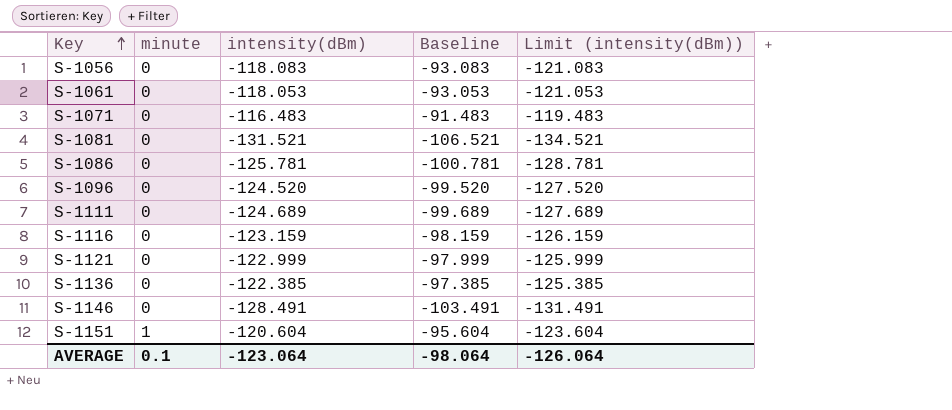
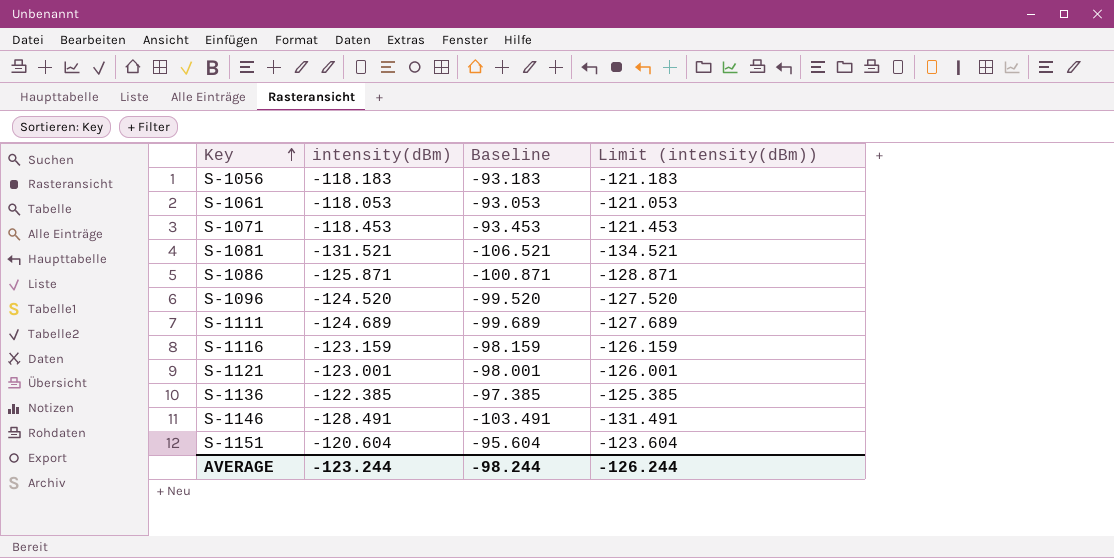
column minute | position: 2 -> none
S-1056 | intensity(dBm): -118.083 -> -118.183
S-1056 | Baseline: -93.083 -> -93.183
S-1056 | Limit (intensity(dBm)): -121.083 -> -121.183
S-1071 | intensity(dBm): -116.483 -> -118.453
S-1071 | Baseline: -91.483 -> -93.453
S-1071 | Limit (intensity(dBm)): -119.483 -> -121.453
S-1086 | intensity(dBm): -125.781 -> -125.871
S-1086 | Baseline: -100.781 -> -100.871
S-1086 | Limit (intensity(dBm)): -128.781 -> -128.871
S-1121 | intensity(dBm): -122.999 -> -123.001
S-1121 | Baseline: -97.999 -> -98.001
S-1121 | Limit (intensity(dBm)): -125.999 -> -126.001
AVERAGE | intensity(dBm): -123.064 -> -123.244
AVERAGE | Baseline: -98.064 -> -98.244
AVERAGE | Limit (intensity(dBm)): -126.064 -> -126.244

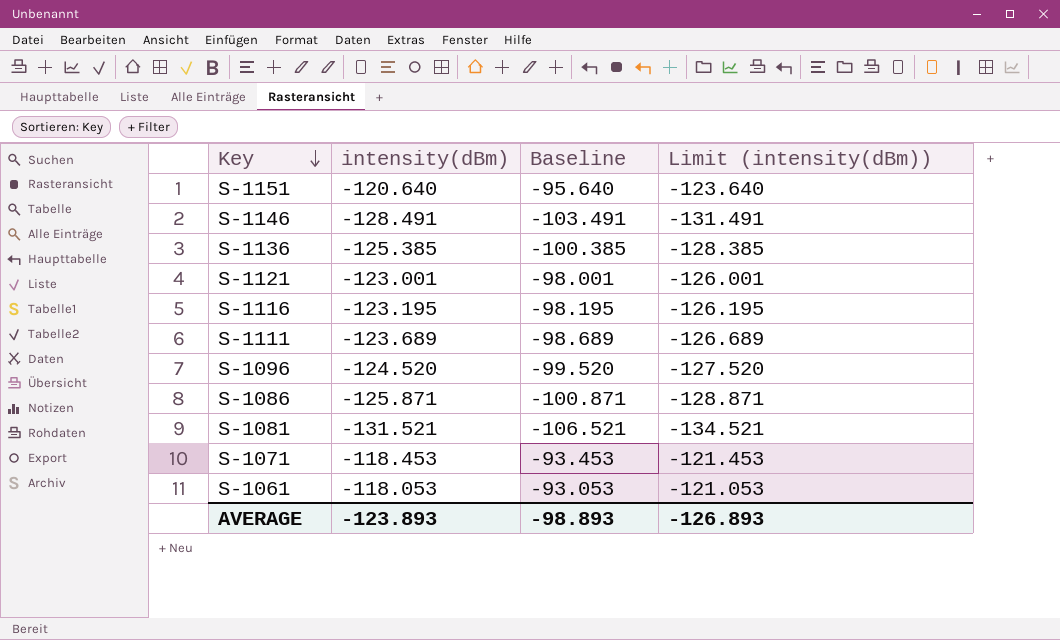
row order: Key ascending -> Key descending
row S-1056: -118.183 | -93.183 | -121.183 -> none
S-1151 | intensity(dBm): -120.604 -> -120.640
S-1151 | Baseline: -95.604 -> -95.640
S-1151 | Limit (intensity(dBm)): -123.604 -> -123.640
S-1136 | intensity(dBm): -122.385 -> -125.385
S-1136 | Baseline: -97.385 -> -100.385
S-1136 | Limit (intensity(dBm)): -125.385 -> -128.385
S-1116 | intensity(dBm): -123.159 -> -123.195
S-1116 | Baseline: -98.159 -> -98.195
S-1116 | Limit (intensity(dBm)): -126.159 -> -126.195
S-1111 | intensity(dBm): -124.689 -> -123.689
S-1111 | Baseline: -99.689 -> -98.689
S-1111 | Limit (intensity(dBm)): -127.689 -> -126.689
AVERAGE | intensity(dBm): -123.244 -> -123.893
AVERAGE | Baseline: -98.244 -> -98.893
AVERAGE | Limit (intensity(dBm)): -126.244 -> -126.893

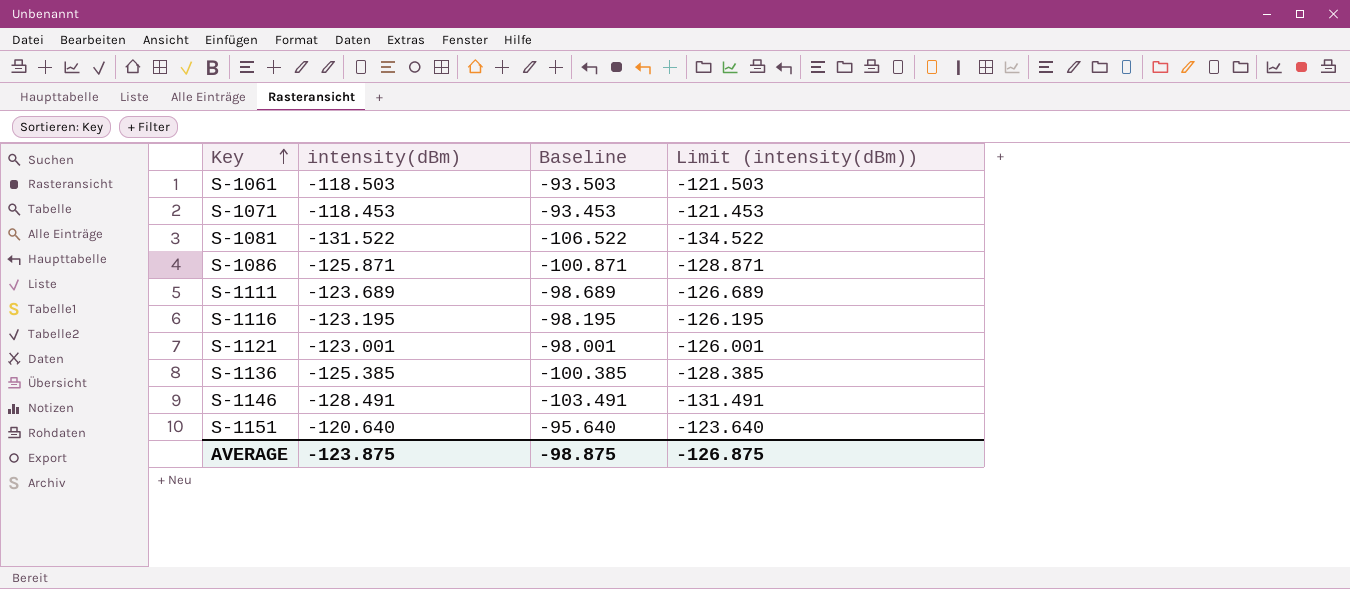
row order: Key descending -> Key ascending
row S-1096: -124.520 | -99.520 | -127.520 -> none
S-1061 | intensity(dBm): -118.053 -> -118.503
S-1061 | Baseline: -93.053 -> -93.503
S-1061 | Limit (intensity(dBm)): -121.053 -> -121.503
S-1081 | intensity(dBm): -131.521 -> -131.522
S-1081 | Baseline: -106.521 -> -106.522
S-1081 | Limit (intensity(dBm)): -134.521 -> -134.522
AVERAGE | intensity(dBm): -123.893 -> -123.875
AVERAGE | Baseline: -98.893 -> -98.875
AVERAGE | Limit (intensity(dBm)): -126.893 -> -126.875

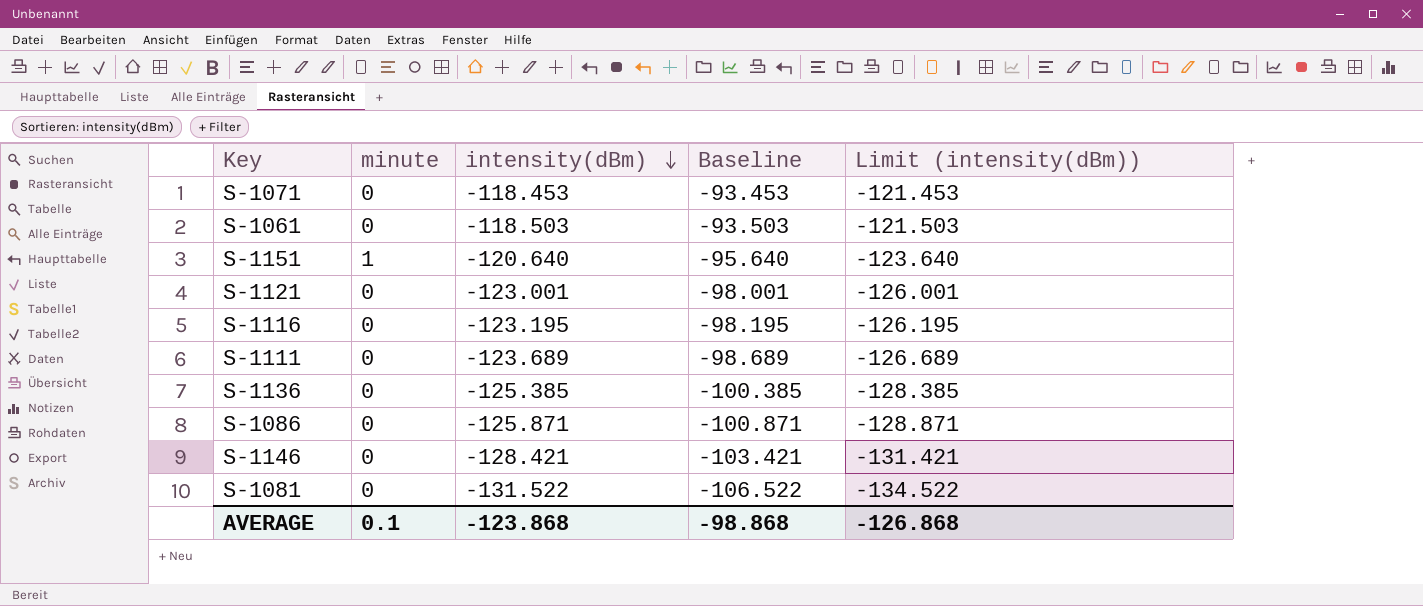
row order: Key ascending -> intensity(dBm) descending
column minute | position: none -> 2
S-1146 | intensity(dBm): -128.491 -> -128.421
S-1146 | Baseline: -103.491 -> -103.421
S-1146 | Limit (intensity(dBm)): -131.491 -> -131.421
AVERAGE | intensity(dBm): -123.875 -> -123.868
AVERAGE | Baseline: -98.875 -> -98.868
AVERAGE | Limit (intensity(dBm)): -126.875 -> -126.868

